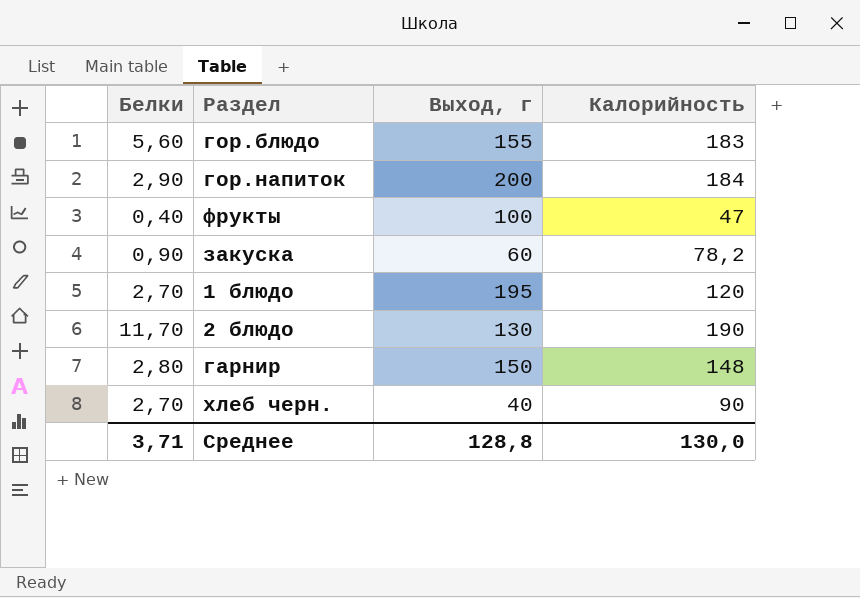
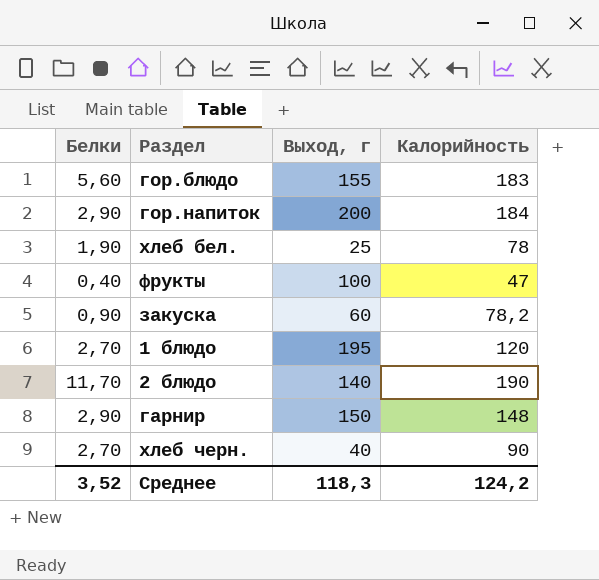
row хлеб бел.: none -> 1,90 | 25 | 78
2 блюдо | Выход, г: 130 -> 140
гарнир | Белки: 2,80 -> 2,90
Среднее | Белки: 3,71 -> 3,52
Среднее | Выход, г: 128,8 -> 118,3
Среднее | Калорийность: 130,0 -> 124,2

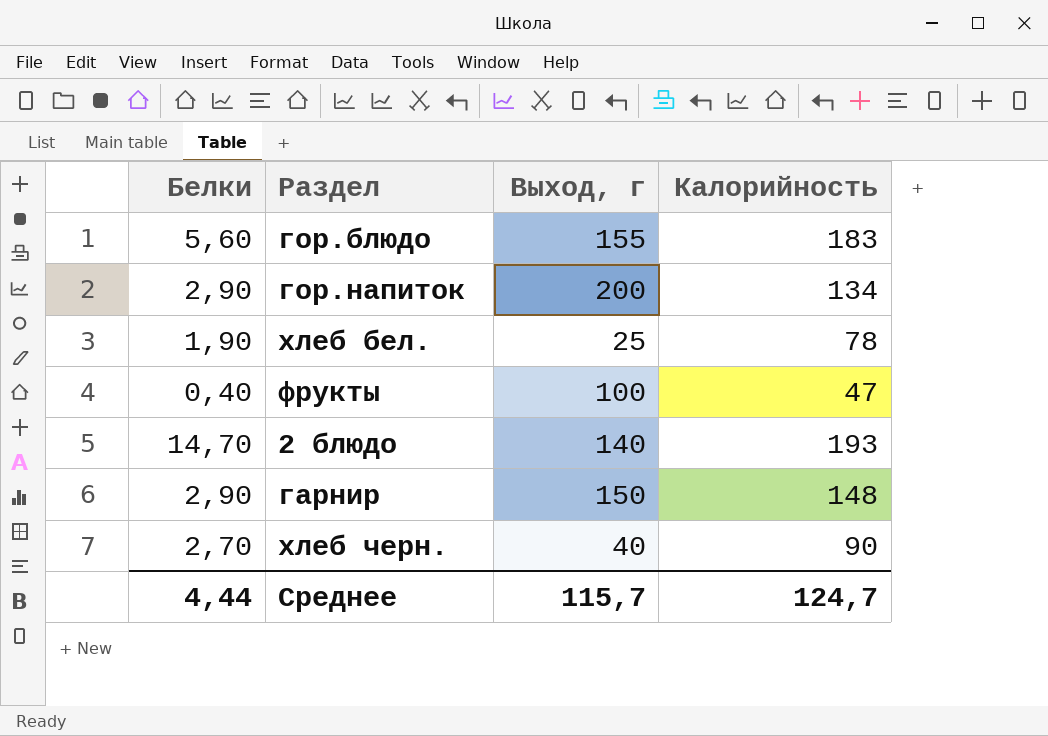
row закуска: 0,90 | 60 | 78,2 -> none
row 1 блюдо: 2,70 | 195 | 120 -> none
гор.напиток | Калорийность: 184 -> 134
2 блюдо | Белки: 11,70 -> 14,70
2 блюдо | Калорийность: 190 -> 193
Среднее | Белки: 3,52 -> 4,44
Среднее | Выход, г: 118,3 -> 115,7
Среднее | Калорийность: 124,2 -> 124,7

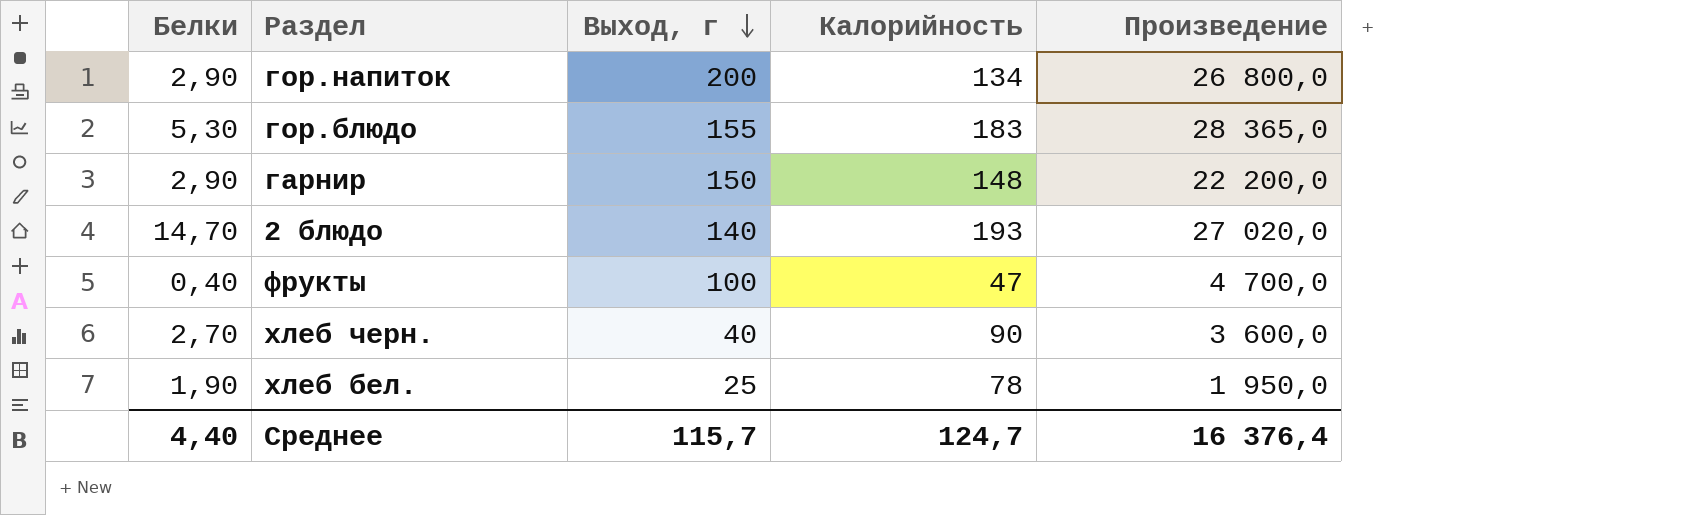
row order: none -> Выход, г descending
column Произведение | formula: none -> [Выход, г] * [Калорийность]
гор.блюдо | Белки: 5,60 -> 5,30
Среднее | Белки: 4,44 -> 4,40

